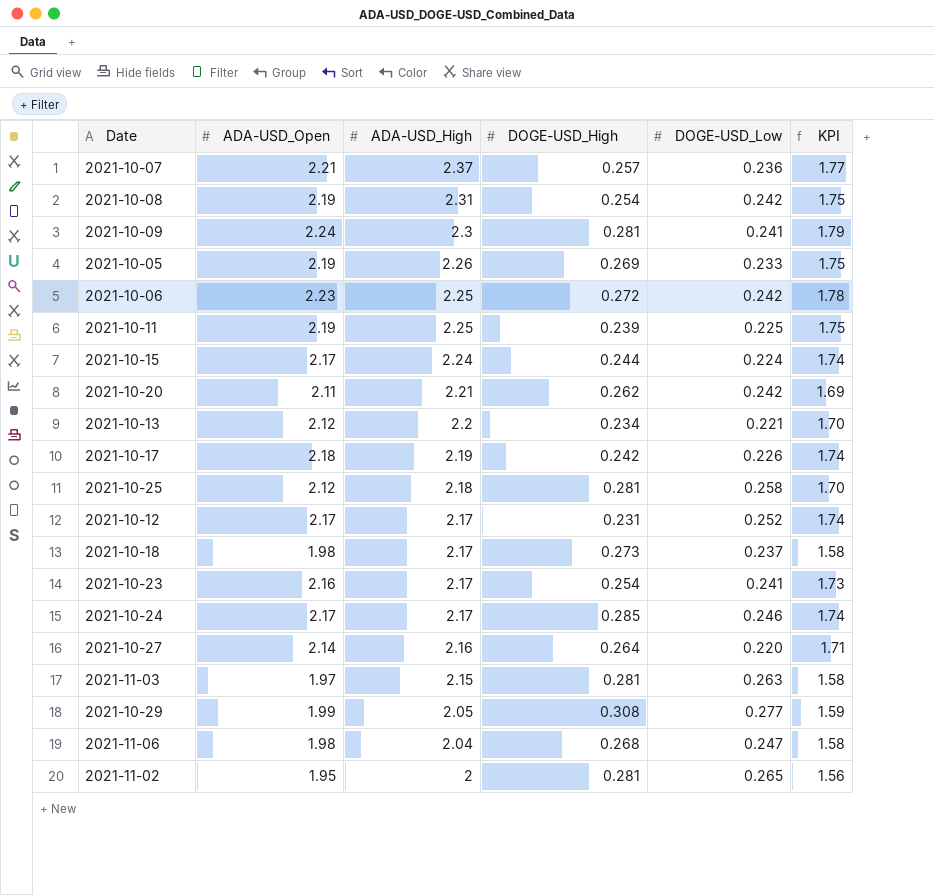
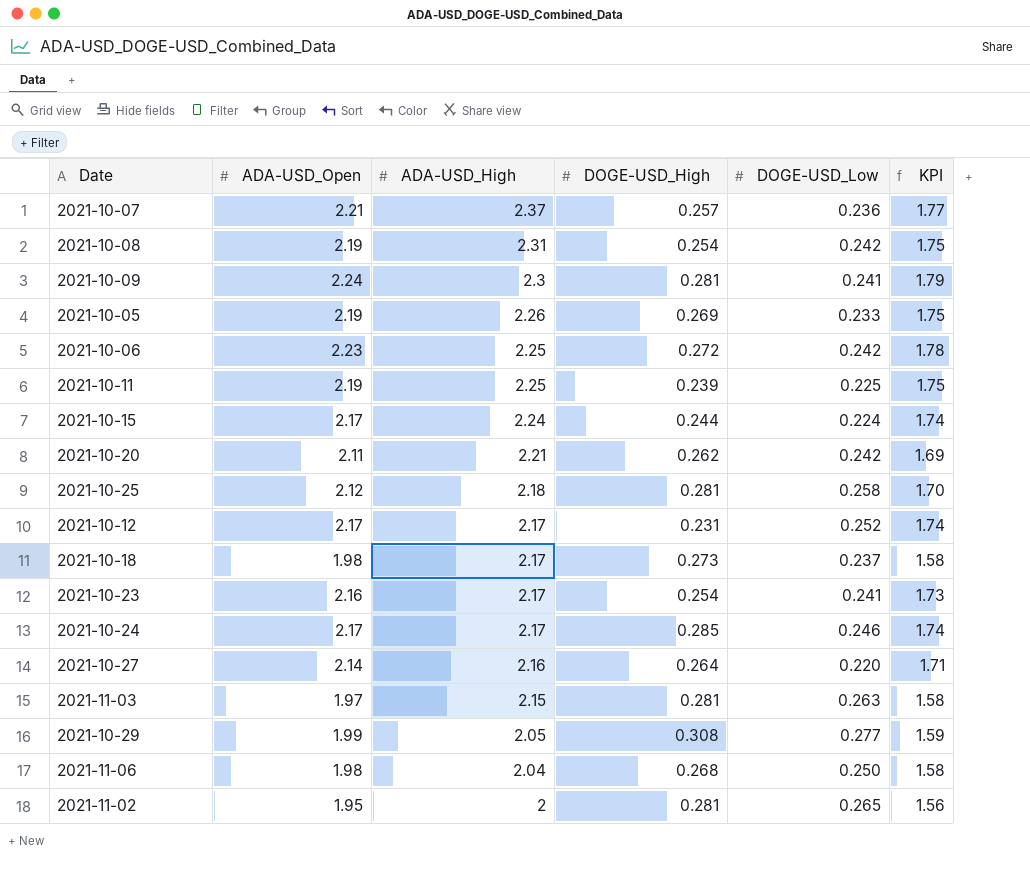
row 2021-10-13: 2.12 | 2.2 | 0.234 | 0.221 | 1.70 -> none
row 2021-10-17: 2.18 | 2.19 | 0.242 | 0.226 | 1.74 -> none
2021-11-06 | DOGE-USD_Low: 0.247 -> 0.250

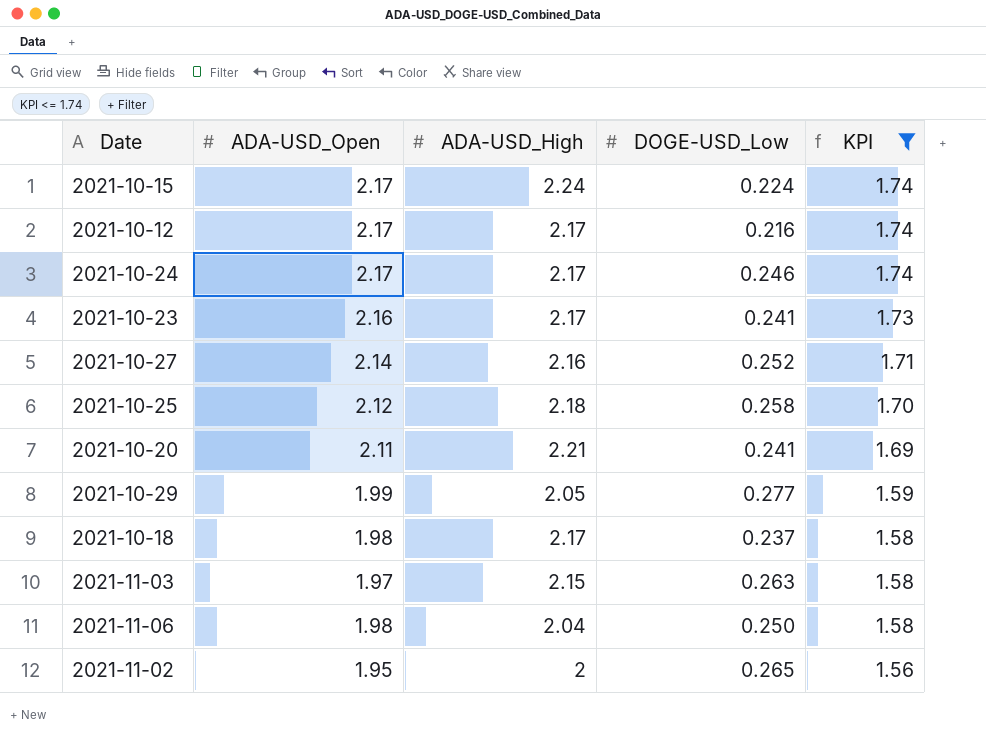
filter: none -> KPI <= 1.74
row order: ADA-USD_High descending -> KPI descending
column DOGE-USD_High | position: 4 -> none
2021-10-12 | DOGE-USD_Low: 0.252 -> 0.216
2021-10-27 | DOGE-USD_Low: 0.220 -> 0.252
2021-10-20 | DOGE-USD_Low: 0.242 -> 0.241

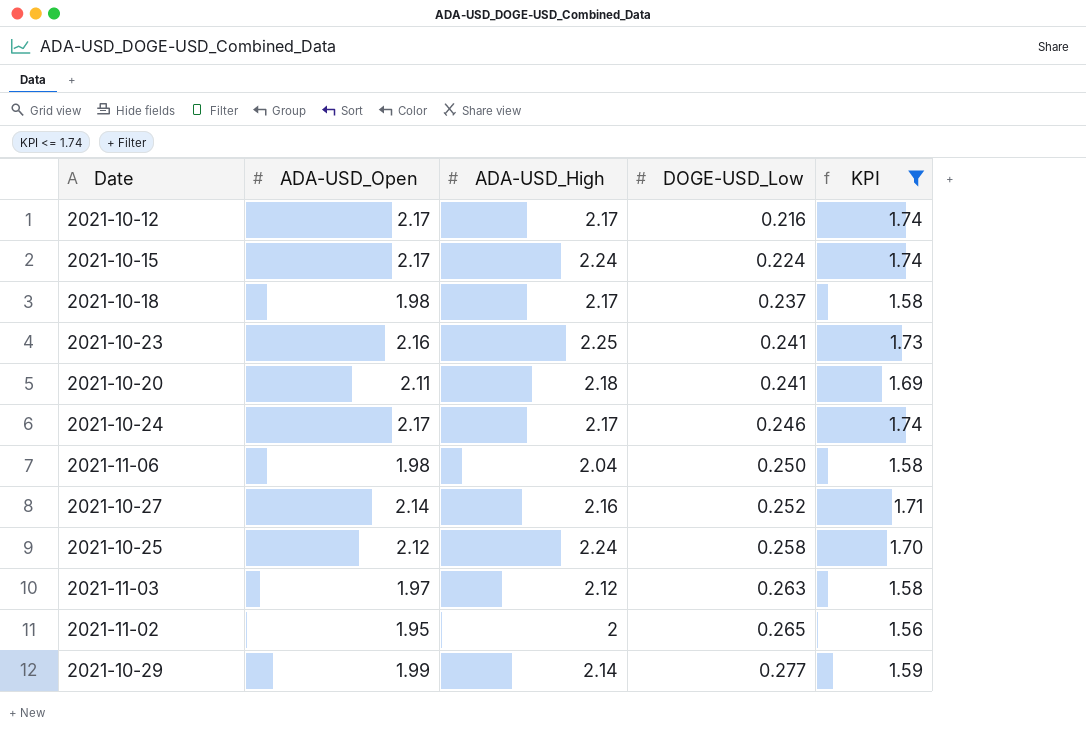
row order: KPI descending -> DOGE-USD_Low ascending
2021-10-23 | ADA-USD_High: 2.17 -> 2.25
2021-10-20 | ADA-USD_High: 2.21 -> 2.18
2021-10-25 | ADA-USD_High: 2.18 -> 2.24
2021-11-03 | ADA-USD_High: 2.15 -> 2.12
2021-10-29 | ADA-USD_High: 2.05 -> 2.14

